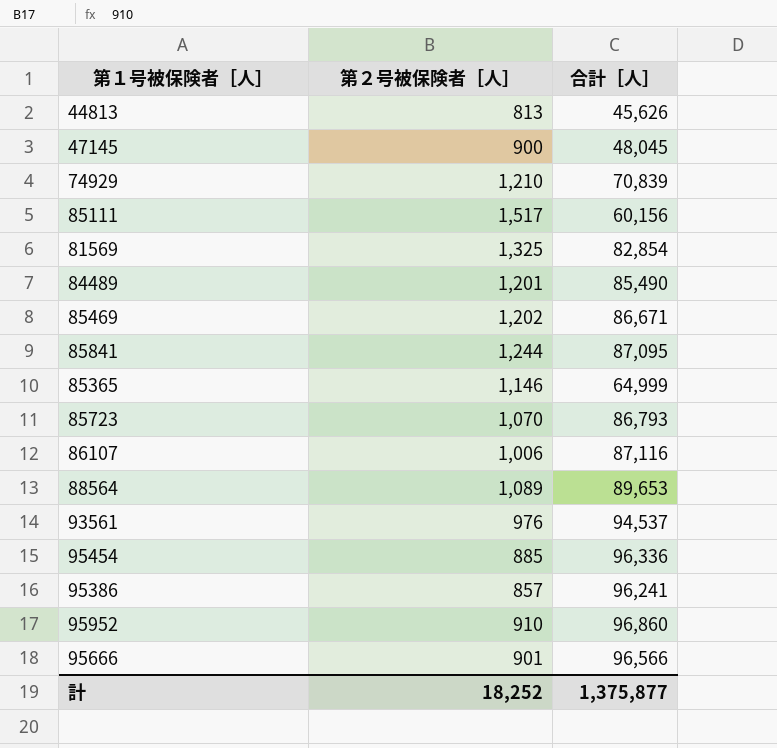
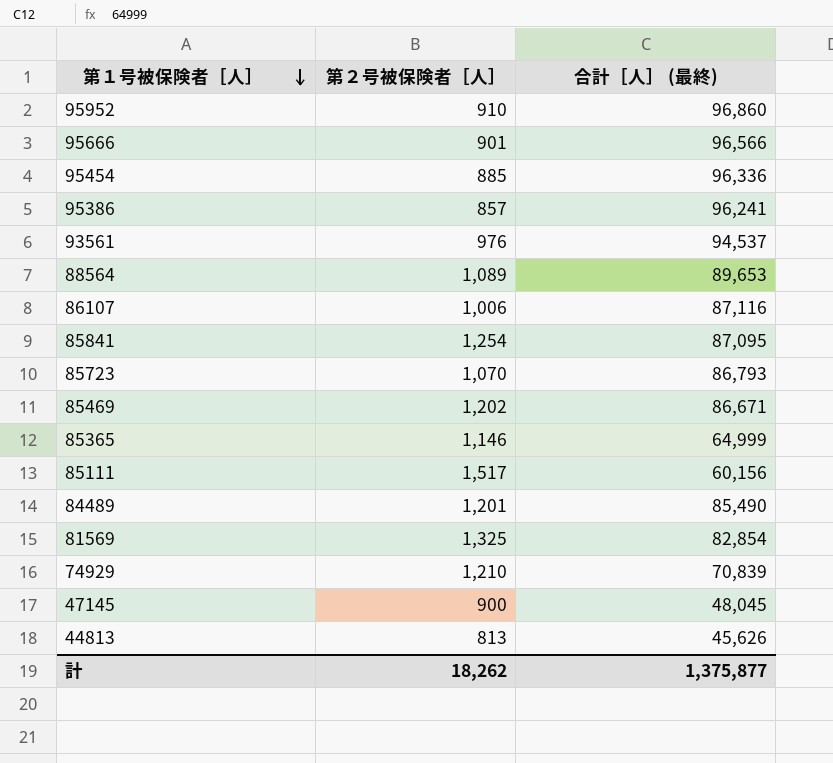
row order: none -> 第１号被保険者［人］ descending
column name: 合計［人］ -> 合計［人］ (最終)
85841 | 第２号被保険者［人］: 1,244 -> 1,254
計 | 第２号被保険者［人］: 18,252 -> 18,262

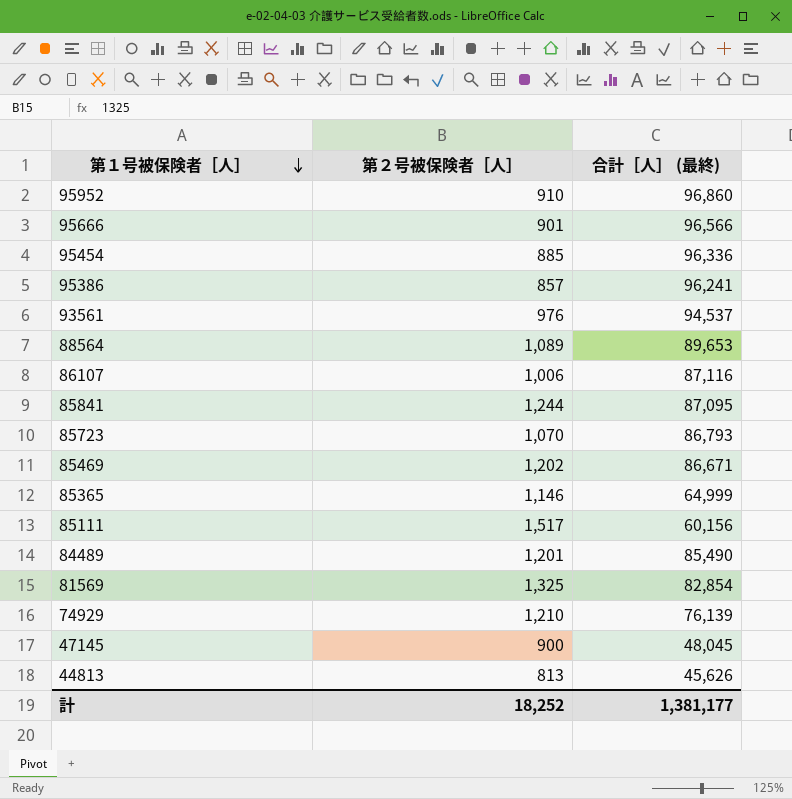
85841 | 第２号被保険者［人］: 1,254 -> 1,244
74929 | 合計［人］ (最終): 70,839 -> 76,139
計 | 第２号被保険者［人］: 18,262 -> 18,252
計 | 合計［人］ (最終): 1,375,877 -> 1,381,177

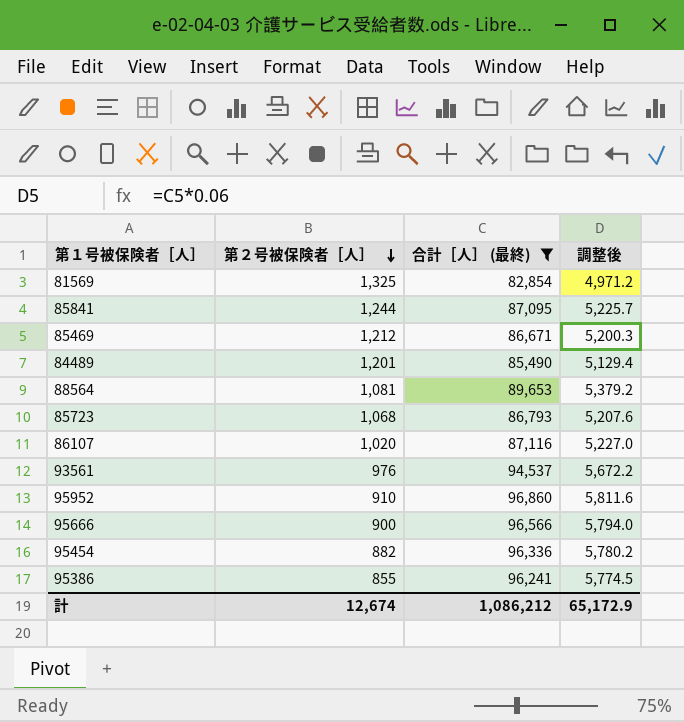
filter: none -> 合計［人］ (最終) >= 82,854
row order: 第１号被保険者［人］ descending -> 第２号被保険者［人］ descending
column 調整後 | formula: none -> [合計［人］ (最終)] * 0.06
85469 | 第２号被保険者［人］: 1,202 -> 1,212
88564 | 第２号被保険者［人］: 1,089 -> 1,081
85723 | 第２号被保険者［人］: 1,070 -> 1,068
86107 | 第２号被保険者［人］: 1,006 -> 1,020
95666 | 第２号被保険者［人］: 901 -> 900
95454 | 第２号被保険者［人］: 885 -> 882
95386 | 第２号被保険者［人］: 857 -> 855
計 | 第２号被保険者［人］: 18,252 -> 12,674
計 | 合計［人］ (最終): 1,381,177 -> 1,086,212

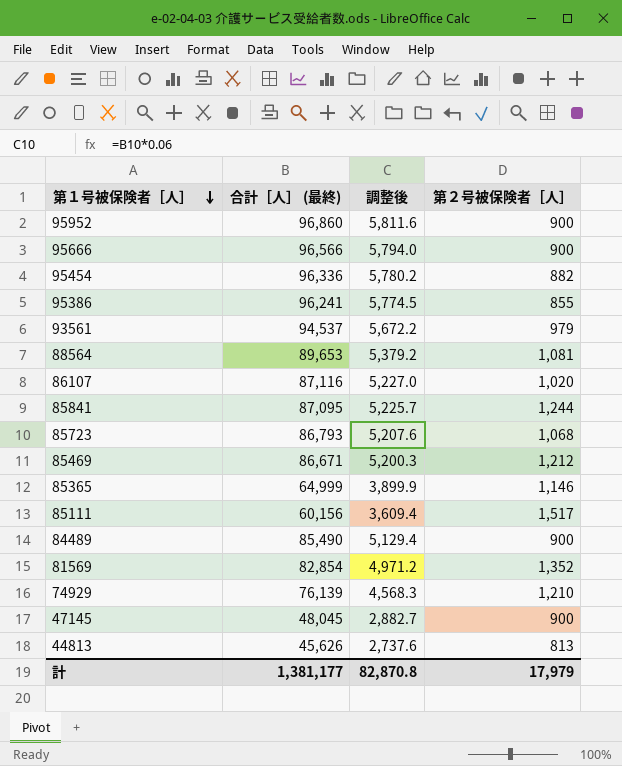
filter: 合計［人］ (最終) >= 82,854 -> none
row order: 第２号被保険者［人］ descending -> 第１号被保険者［人］ descending
column 第２号被保険者［人］ | position: 2 -> 4
95952 | 第２号被保険者［人］: 910 -> 900
93561 | 第２号被保険者［人］: 976 -> 979
84489 | 第２号被保険者［人］: 1,201 -> 900
81569 | 第２号被保険者［人］: 1,325 -> 1,352
計 | 合計［人］ (最終): 1,086,212 -> 1,381,177
計 | 調整後: 65,172.9 -> 82,870.8
計 | 第２号被保険者［人］: 12,674 -> 17,979

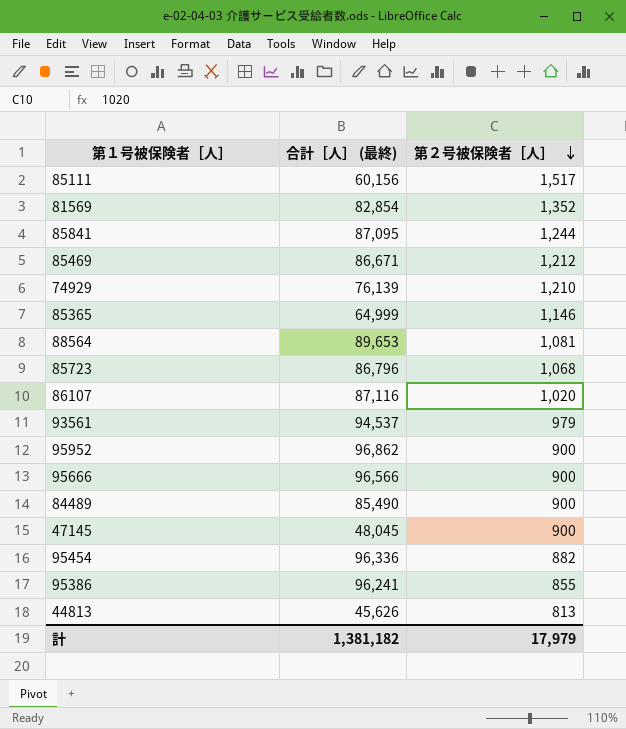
row order: 第１号被保険者［人］ descending -> 第２号被保険者［人］ descending
column 調整後 | formula: [合計［人］ (最終)] * 0.06 -> none
85723 | 合計［人］ (最終): 86,793 -> 86,796
95952 | 合計［人］ (最終): 96,860 -> 96,862
計 | 合計［人］ (最終): 1,381,177 -> 1,381,182

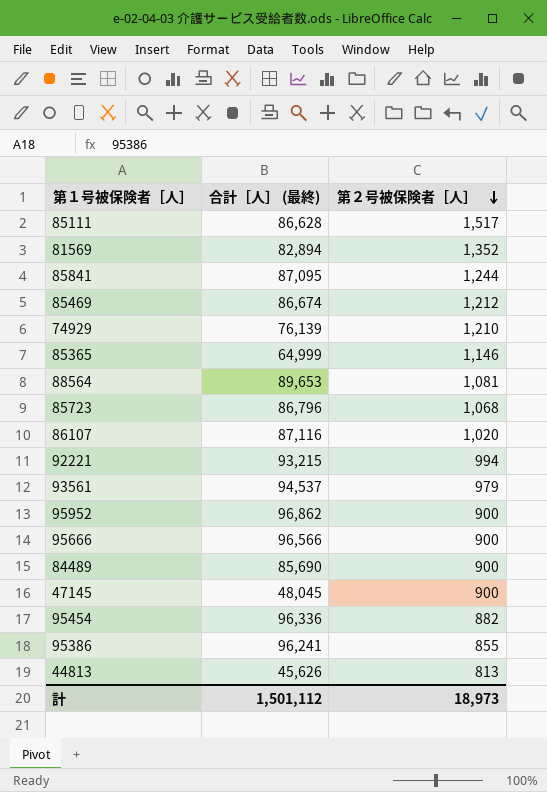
85111 | 合計［人］ (最終): 60,156 -> 86,628
81569 | 合計［人］ (最終): 82,854 -> 82,894
85469 | 合計［人］ (最終): 86,671 -> 86,674
row 92221: none -> 93,215 | 994
84489 | 合計［人］ (最終): 85,490 -> 85,690
計 | 合計［人］ (最終): 1,381,182 -> 1,501,112
計 | 第２号被保険者［人］: 17,979 -> 18,973

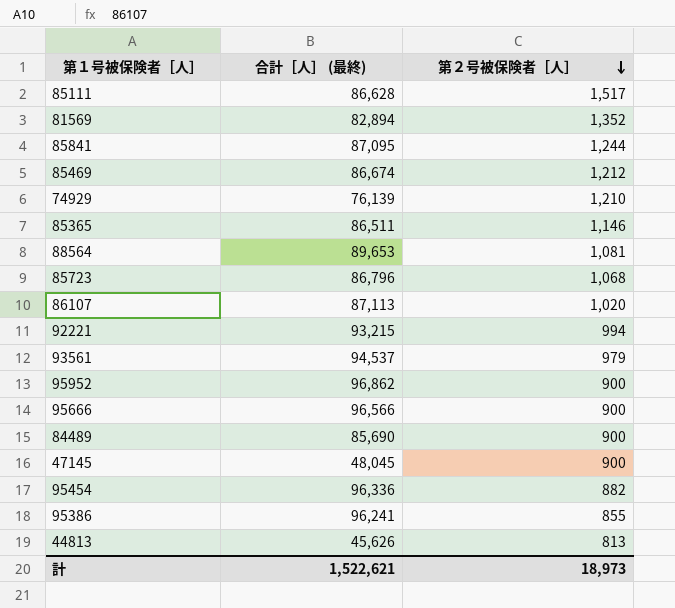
85365 | 合計［人］ (最終): 64,999 -> 86,511
86107 | 合計［人］ (最終): 87,116 -> 87,113
計 | 合計［人］ (最終): 1,501,112 -> 1,522,621

